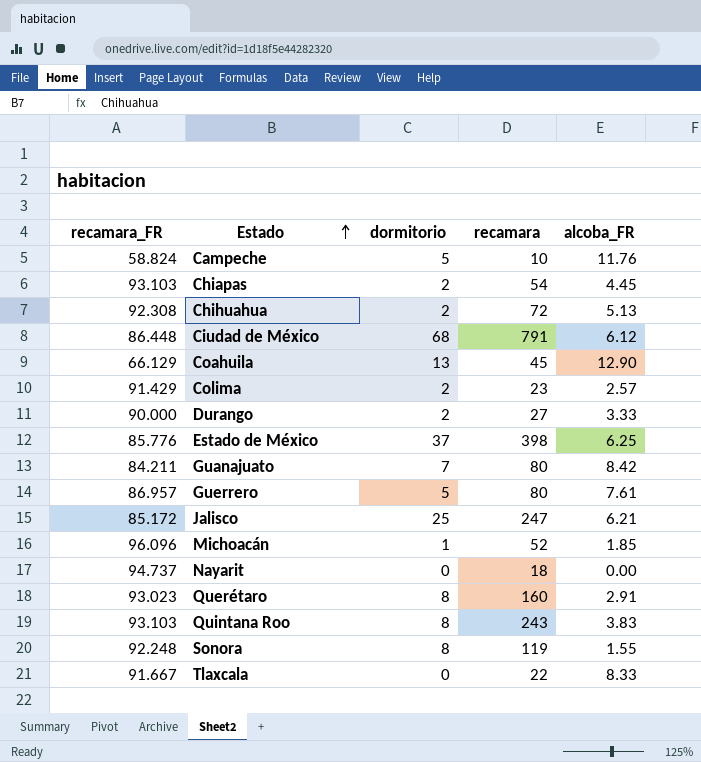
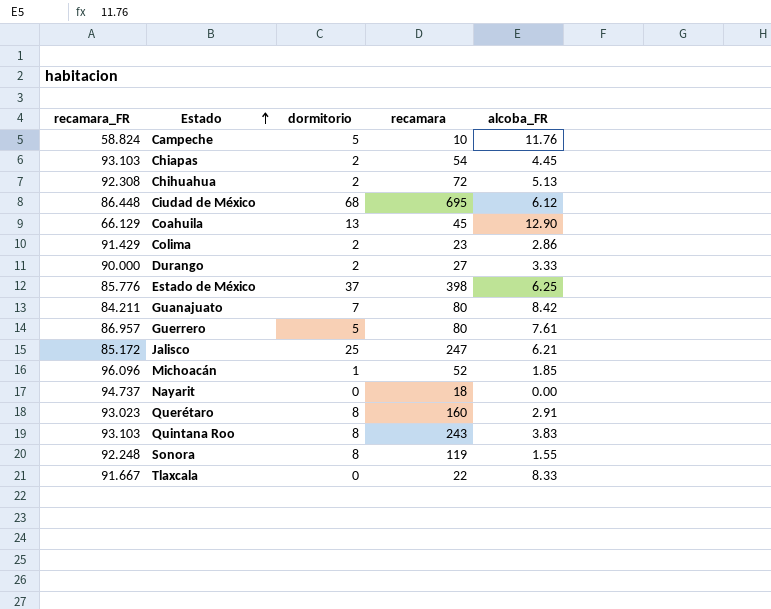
Ciudad de México | recamara: 791 -> 695
Colima | alcoba_FR: 2.57 -> 2.86

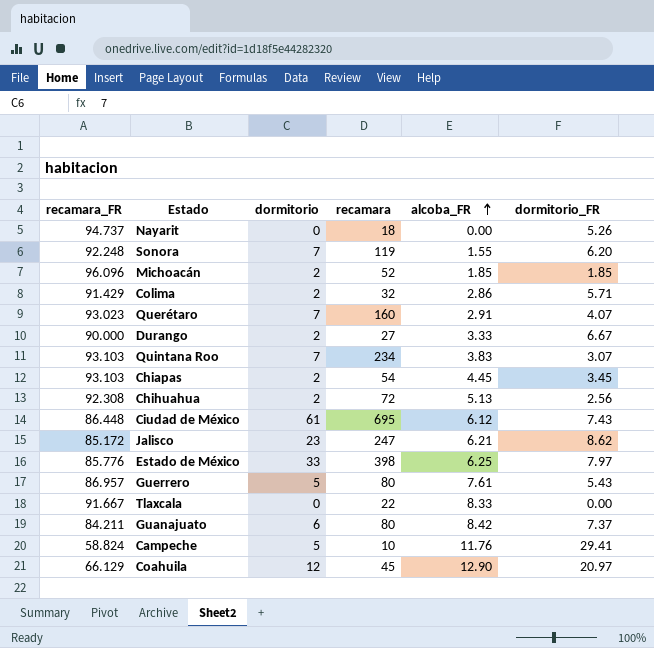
row order: Estado ascending -> alcoba_FR ascending
column dormitorio_FR | position: none -> 6
Sonora | dormitorio: 8 -> 7
Michoacán | dormitorio: 1 -> 2
Colima | recamara: 23 -> 32
Querétaro | dormitorio: 8 -> 7
Quintana Roo | dormitorio: 8 -> 7
Quintana Roo | recamara: 243 -> 234
Ciudad de México | dormitorio: 68 -> 61
Jalisco | dormitorio: 25 -> 23
Estado de México | dormitorio: 37 -> 33
Guanajuato | dormitorio: 7 -> 6
Coahuila | dormitorio: 13 -> 12

